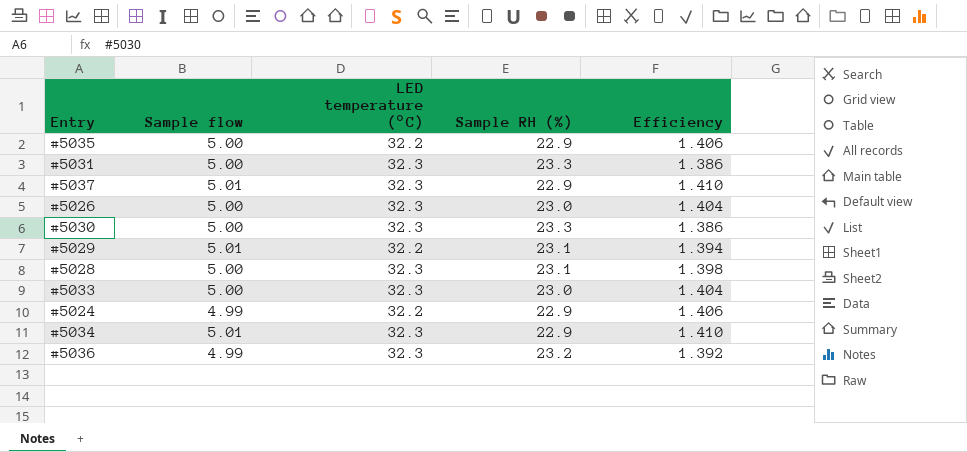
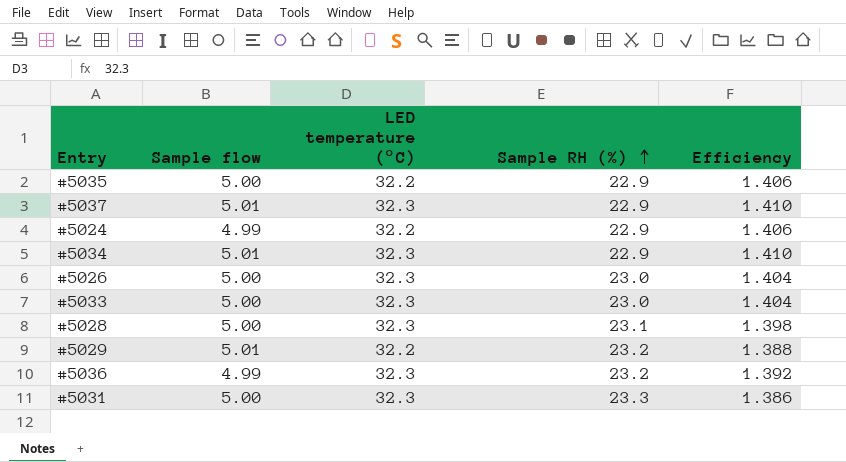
row order: none -> Sample RH (%) ascending
row #5030: 5.00 | 32.3 | 23.3 | 1.386 -> none
#5029 | Sample RH (%): 23.1 -> 23.2
#5029 | Efficiency: 1.394 -> 1.388

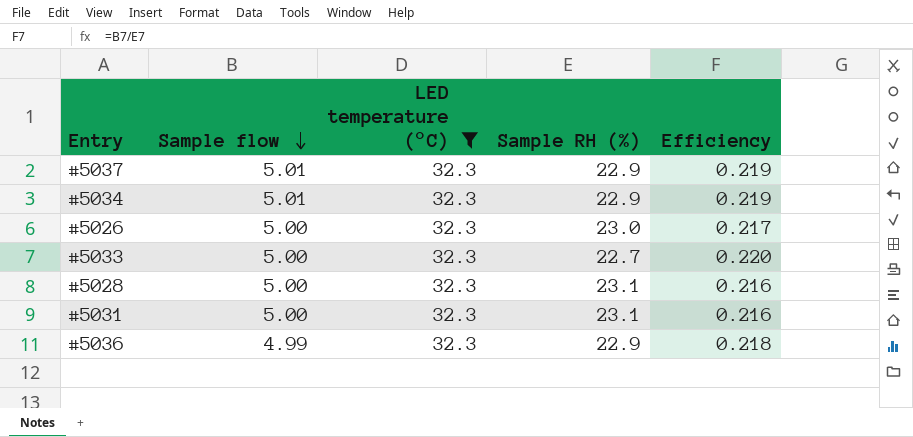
filter: none -> LED temperature (°C) = 32.3
row order: Sample RH (%) ascending -> Sample flow descending
column Efficiency | formula: [LED temperature (°C)] / [Sample RH (%)] -> [Sample flow] / [Sample RH (%)]
#5033 | Sample RH (%): 23.0 -> 22.7
#5031 | Sample RH (%): 23.3 -> 23.1
#5036 | Sample RH (%): 23.2 -> 22.9

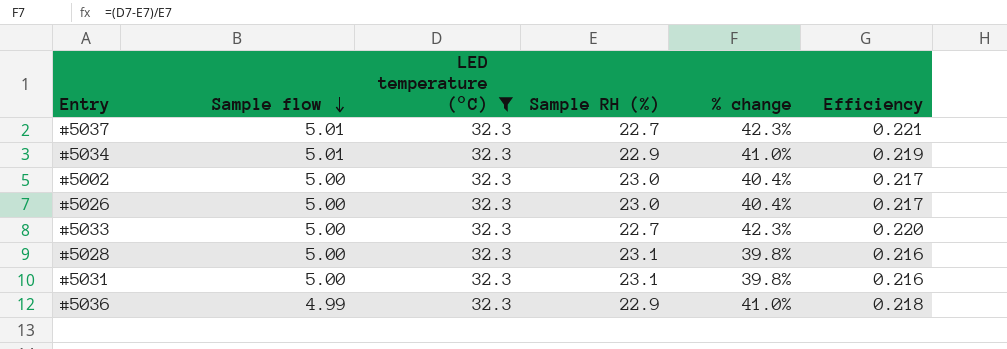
column % change | formula: none -> ([LED temperature (°C)] - [Sample RH (%)]) / [Sample RH (%)]
#5037 | Sample RH (%): 22.9 -> 22.7
#5037 | Efficiency: 0.219 -> 0.221
row #5002: none -> 5.00 | 32.3 | 23.0 | 40.4% | 0.217

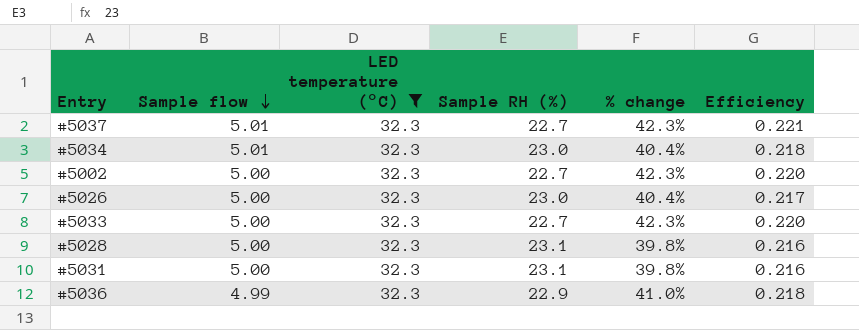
#5034 | Sample RH (%): 22.9 -> 23.0
#5034 | % change: 41.0% -> 40.4%
#5034 | Efficiency: 0.219 -> 0.218
#5002 | Sample RH (%): 23.0 -> 22.7
#5002 | % change: 40.4% -> 42.3%
#5002 | Efficiency: 0.217 -> 0.220

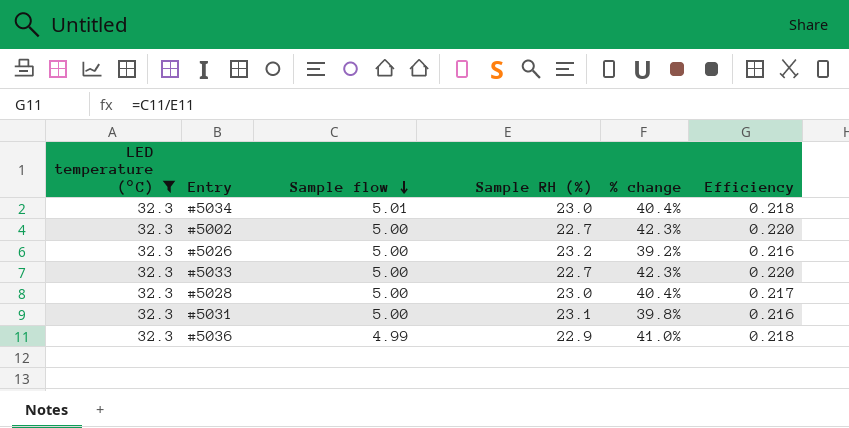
column LED temperature (°C) | position: 3 -> 1
row #5037: 5.01 | 32.3 | 22.7 | 42.3% | 0.221 -> none
#5026 | Sample RH (%): 23.0 -> 23.2
#5026 | % change: 40.4% -> 39.2%
#5026 | Efficiency: 0.217 -> 0.216
#5028 | Sample RH (%): 23.1 -> 23.0
#5028 | % change: 39.8% -> 40.4%
#5028 | Efficiency: 0.216 -> 0.217

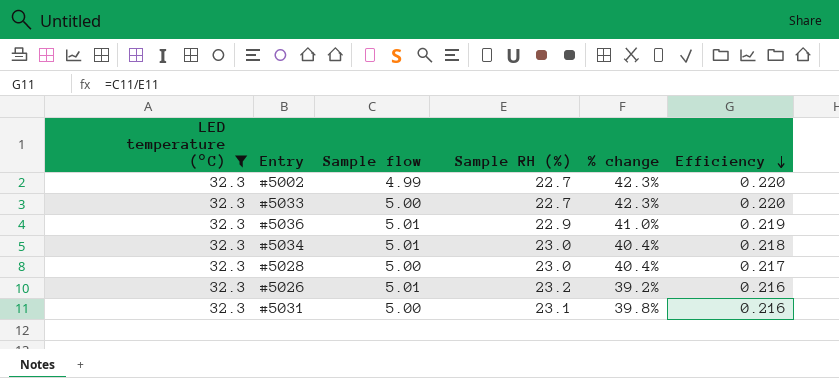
row order: Sample flow descending -> Efficiency descending
#5002 | Sample flow: 5.00 -> 4.99
#5036 | Sample flow: 4.99 -> 5.01
#5036 | Efficiency: 0.218 -> 0.219
#5026 | Sample flow: 5.00 -> 5.01

